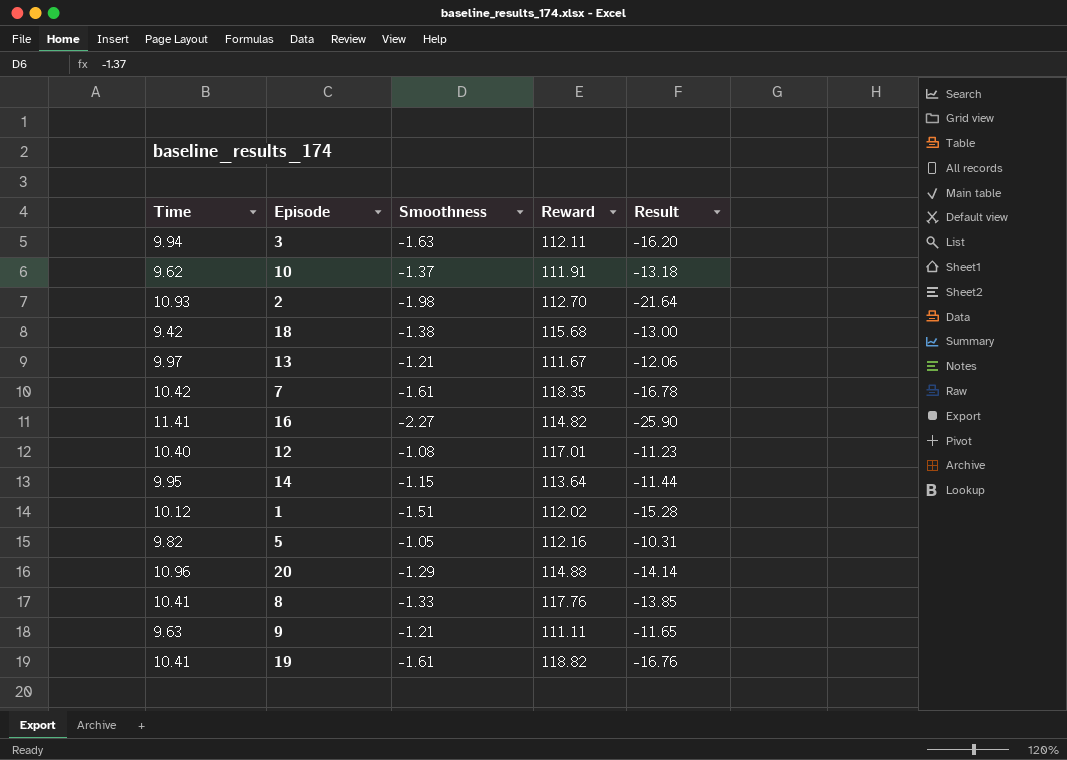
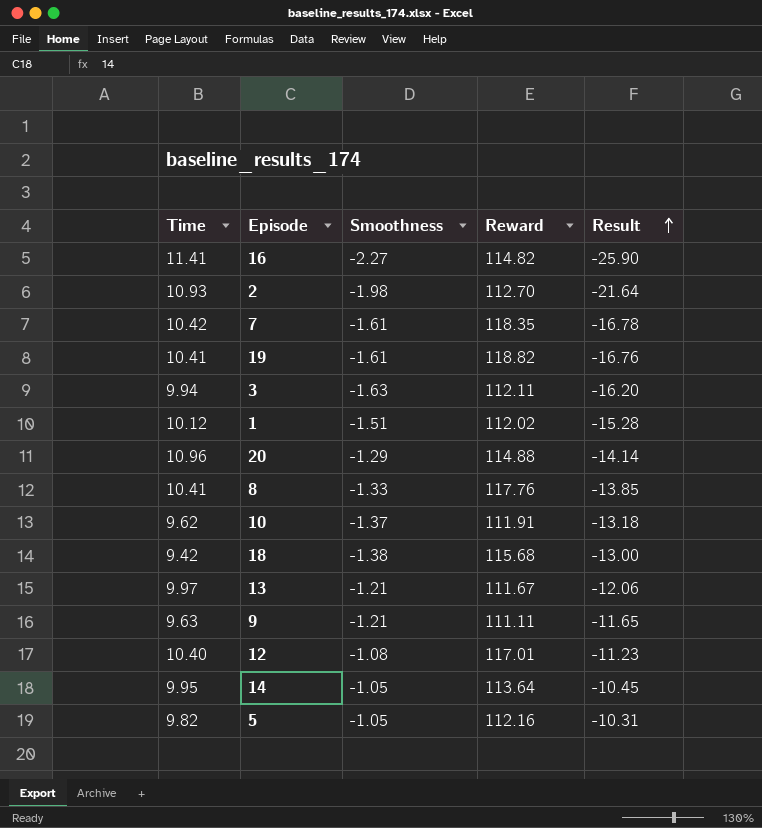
row order: none -> Result ascending
14 | Smoothness: -1.15 -> -1.05
14 | Result: -11.44 -> -10.45

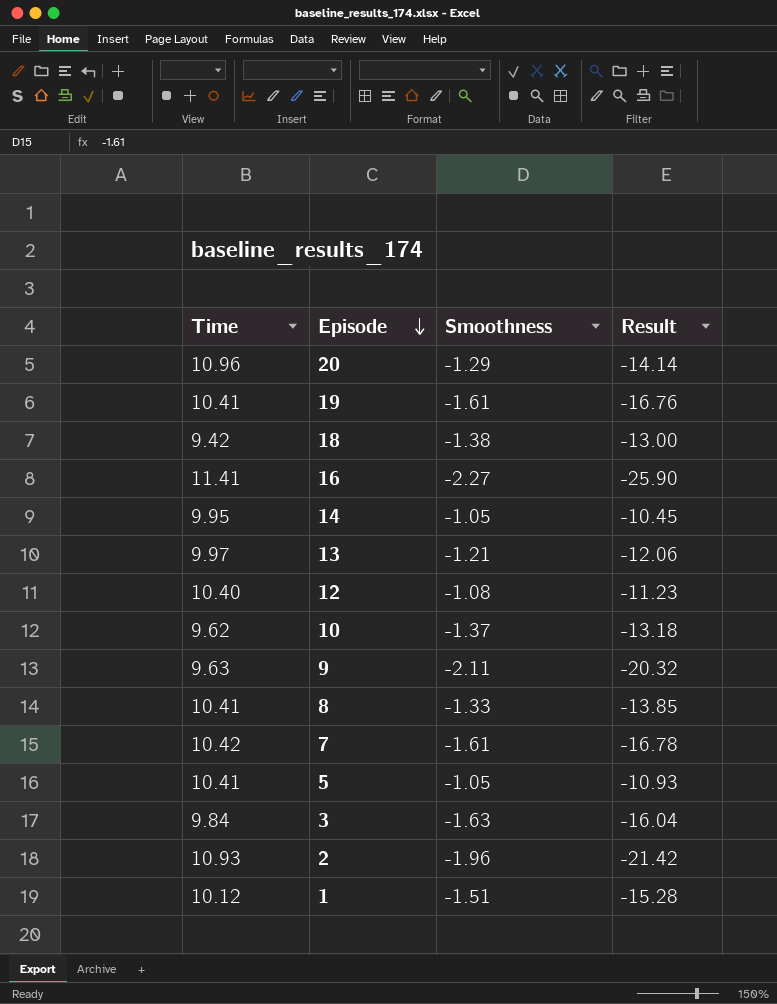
row order: Result ascending -> Episode descending
column Reward | position: 4 -> none
9 | Smoothness: -1.21 -> -2.11
9 | Result: -11.65 -> -20.32
5 | Time: 9.82 -> 10.41
5 | Result: -10.31 -> -10.93
3 | Time: 9.94 -> 9.84
3 | Result: -16.20 -> -16.04
2 | Smoothness: -1.98 -> -1.96
2 | Result: -21.64 -> -21.42

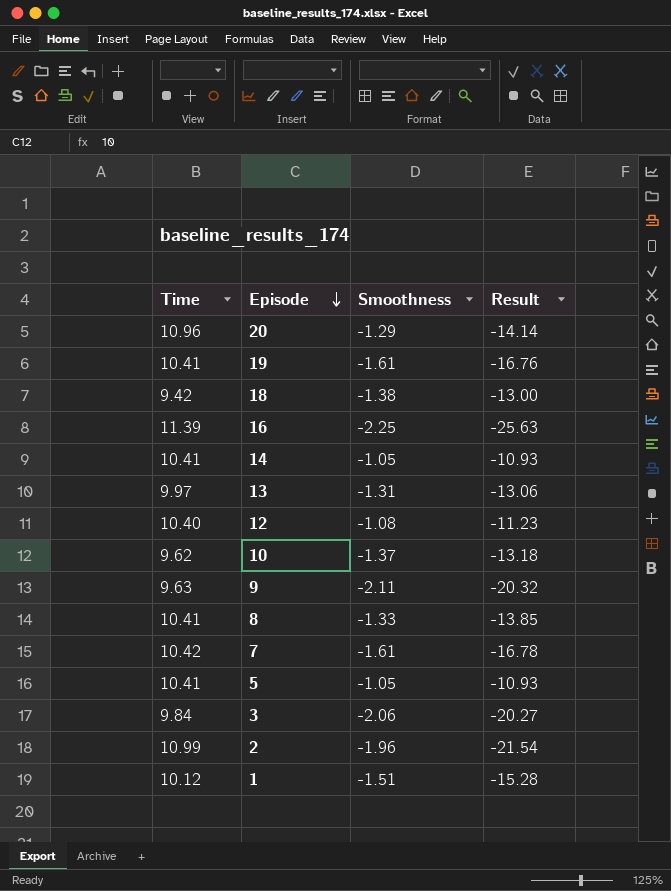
16 | Time: 11.41 -> 11.39
16 | Smoothness: -2.27 -> -2.25
16 | Result: -25.90 -> -25.63
14 | Time: 9.95 -> 10.41
14 | Result: -10.45 -> -10.93
13 | Smoothness: -1.21 -> -1.31
13 | Result: -12.06 -> -13.06
3 | Smoothness: -1.63 -> -2.06
3 | Result: -16.04 -> -20.27
2 | Time: 10.93 -> 10.99
2 | Result: -21.42 -> -21.54

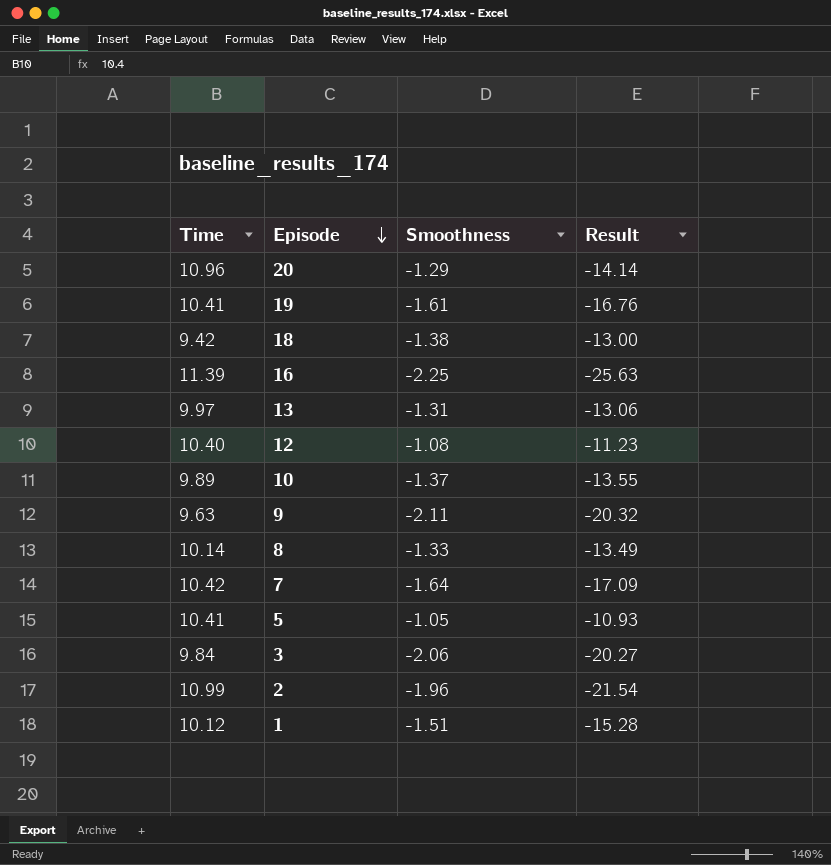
row 14: 10.41 | -1.05 | -10.93 -> none
10 | Time: 9.62 -> 9.89
10 | Result: -13.18 -> -13.55
8 | Time: 10.41 -> 10.14
8 | Result: -13.85 -> -13.49
7 | Smoothness: -1.61 -> -1.64
7 | Result: -16.78 -> -17.09

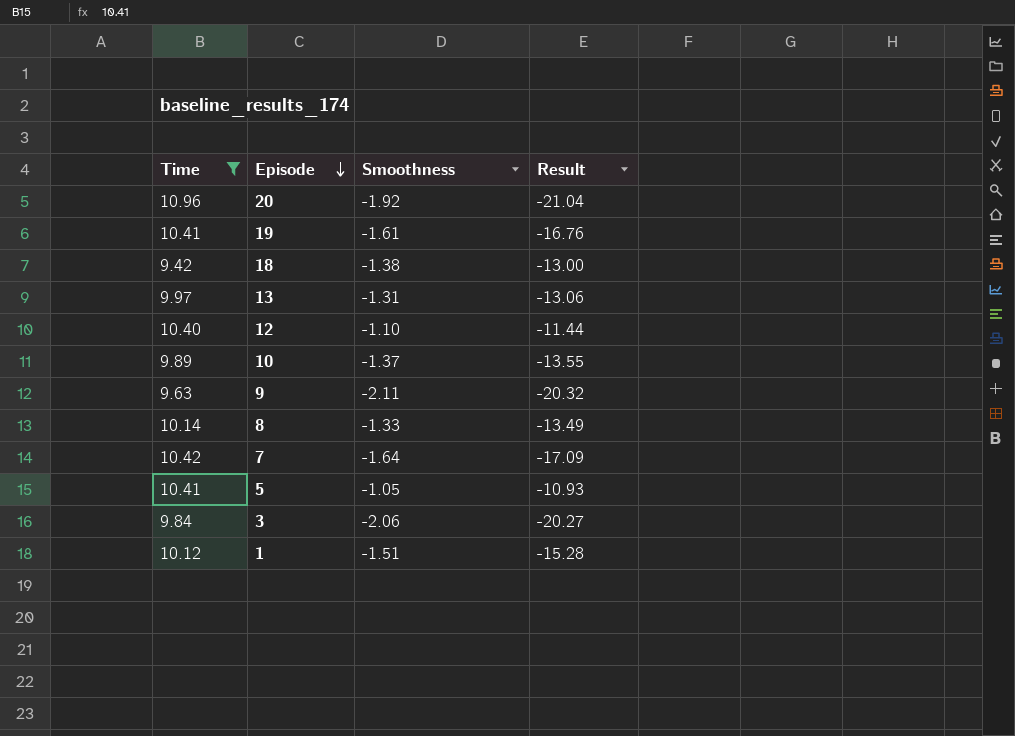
filter: none -> Time <= 10.96
20 | Smoothness: -1.29 -> -1.92
20 | Result: -14.14 -> -21.04
12 | Smoothness: -1.08 -> -1.10
12 | Result: -11.23 -> -11.44

